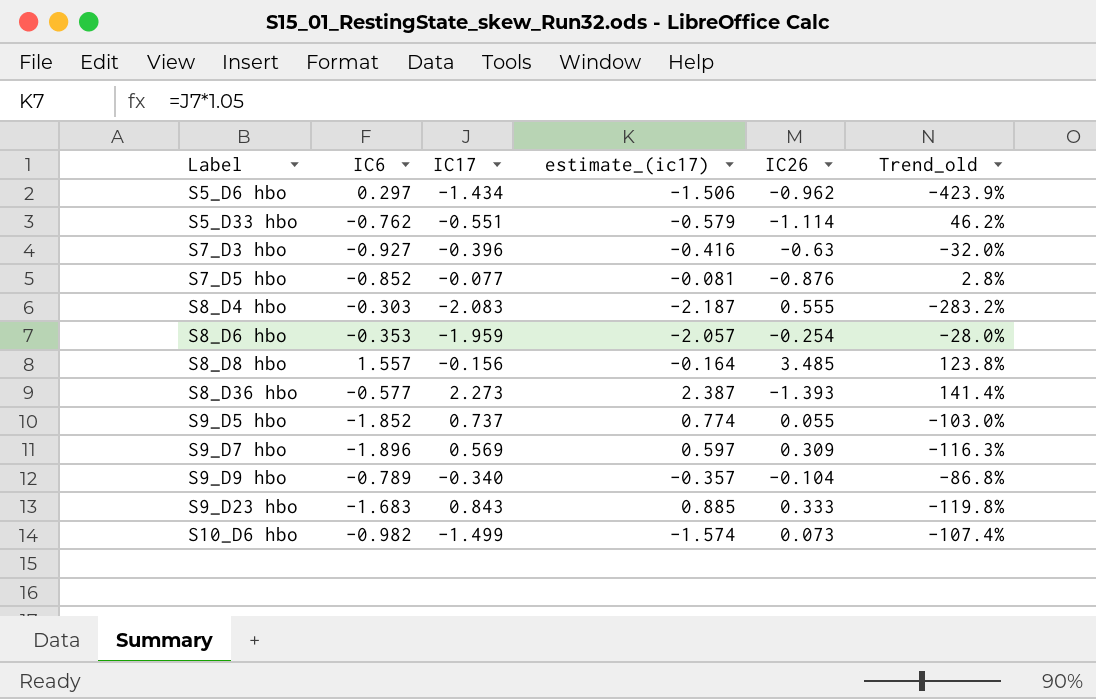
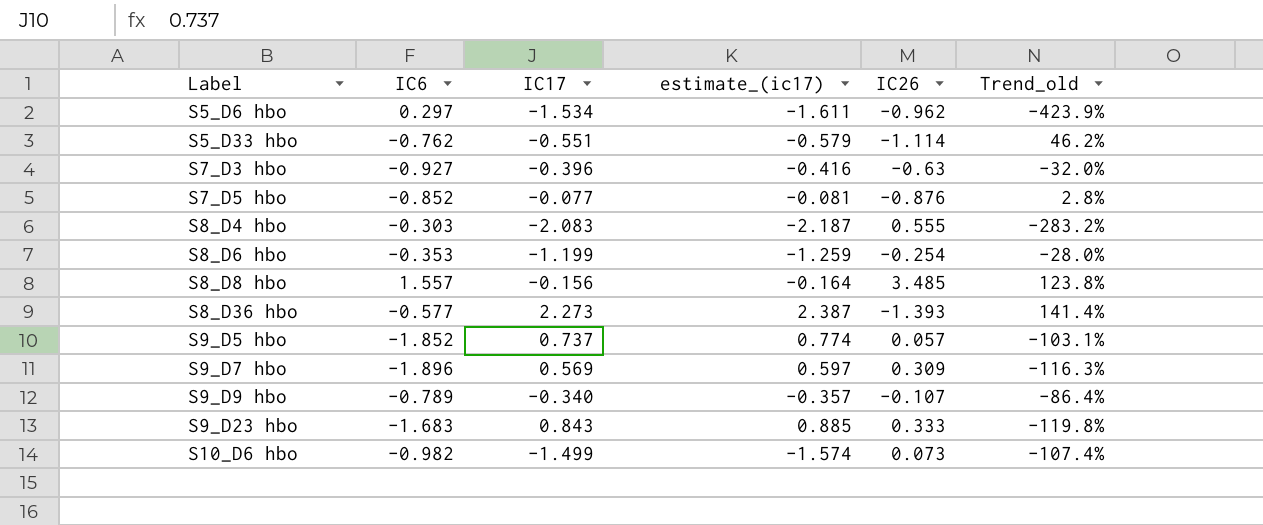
S5_D6 hbo | IC17: -1.434 -> -1.534
S5_D6 hbo | estimate_(ic17): -1.506 -> -1.611
S8_D6 hbo | IC17: -1.959 -> -1.199
S8_D6 hbo | estimate_(ic17): -2.057 -> -1.259
S9_D5 hbo | IC26: 0.055 -> 0.057
S9_D5 hbo | Trend_old: -103.0% -> -103.1%
S9_D9 hbo | IC26: -0.104 -> -0.107
S9_D9 hbo | Trend_old: -86.8% -> -86.4%

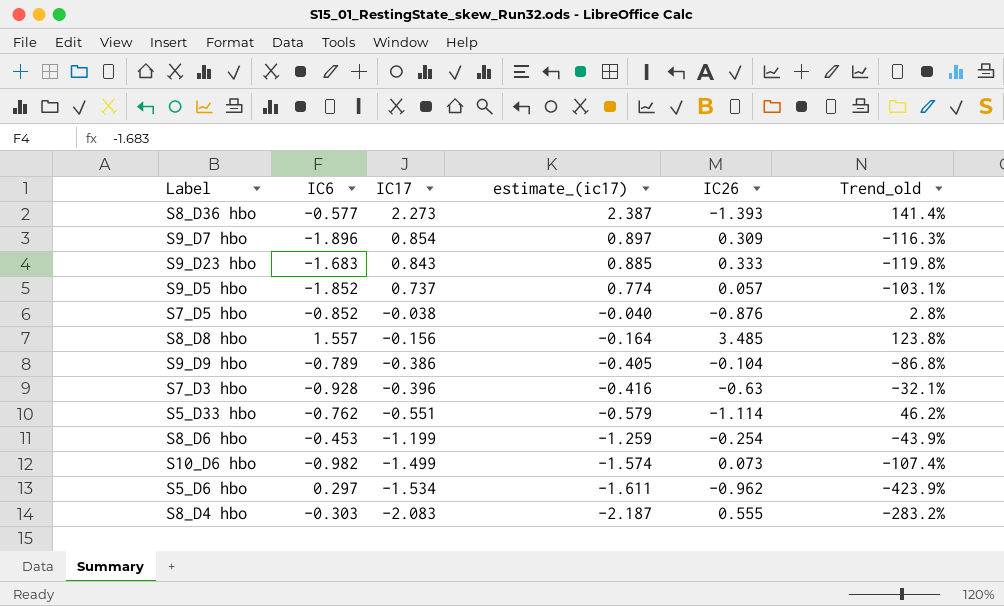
row order: Label ascending -> IC17 descending
S9_D7 hbo | IC17: 0.569 -> 0.854
S9_D7 hbo | estimate_(ic17): 0.597 -> 0.897
S7_D5 hbo | IC17: -0.077 -> -0.038
S7_D5 hbo | estimate_(ic17): -0.081 -> -0.040
S9_D9 hbo | IC17: -0.340 -> -0.386
S9_D9 hbo | estimate_(ic17): -0.357 -> -0.405
S9_D9 hbo | IC26: -0.107 -> -0.104
S9_D9 hbo | Trend_old: -86.4% -> -86.8%
S7_D3 hbo | IC6: -0.927 -> -0.928
S7_D3 hbo | Trend_old: -32.0% -> -32.1%
S8_D6 hbo | IC6: -0.353 -> -0.453
S8_D6 hbo | Trend_old: -28.0% -> -43.9%

